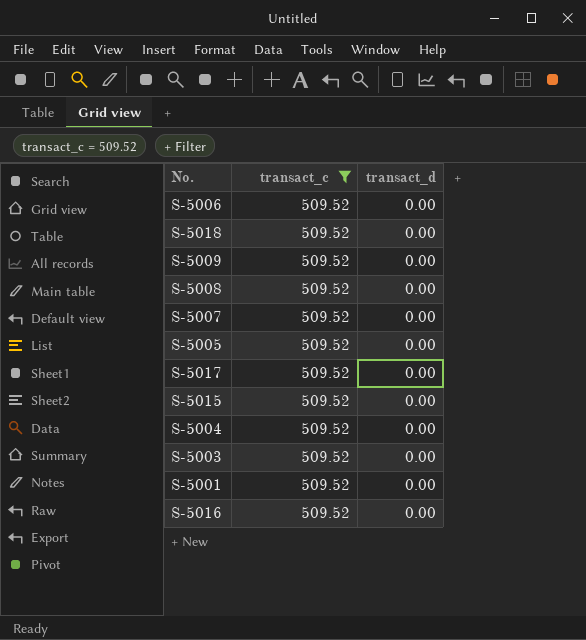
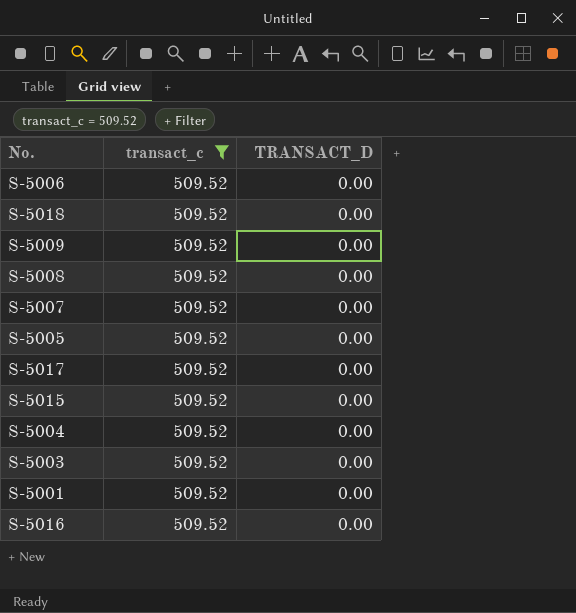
column name: transact_d -> TRANSACT_D

